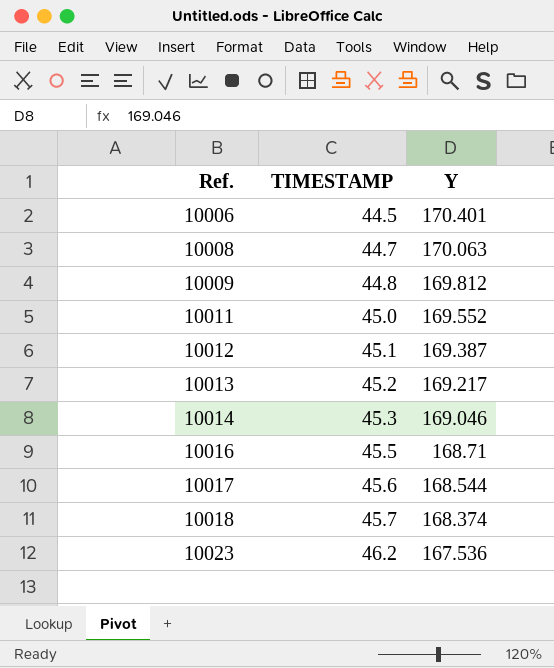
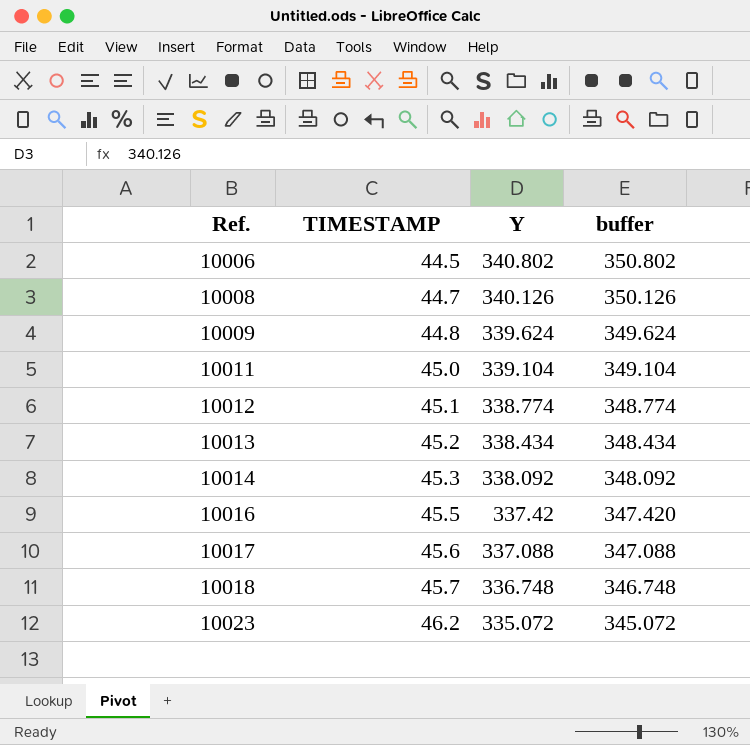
column buffer | formula: none -> [Y] + 10
10006 | Y: 170.401 -> 340.802
10008 | Y: 170.063 -> 340.126
10009 | Y: 169.812 -> 339.624
10011 | Y: 169.552 -> 339.104
10012 | Y: 169.387 -> 338.774
10013 | Y: 169.217 -> 338.434
10014 | Y: 169.046 -> 338.092
10016 | Y: 168.71 -> 337.42
10017 | Y: 168.544 -> 337.088
10018 | Y: 168.374 -> 336.748
10023 | Y: 167.536 -> 335.072

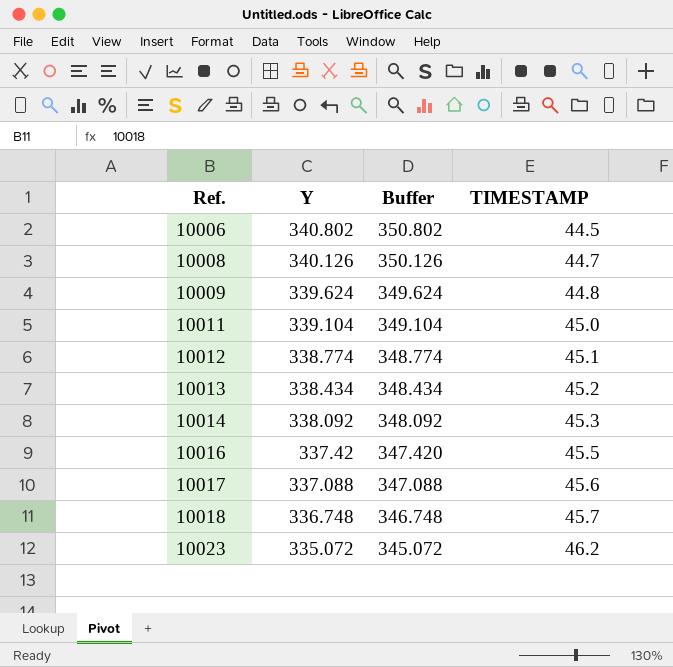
column name: buffer -> Buffer
column TIMESTAMP | position: 2 -> 4

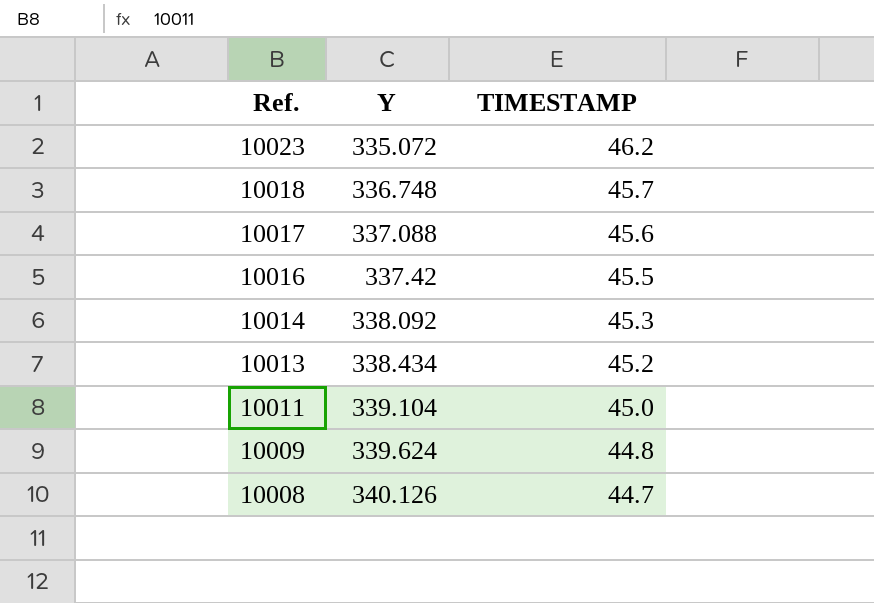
row order: Ref. ascending -> Ref. descending
column Buffer | formula: [Y] + 10 -> none
row 10006: 340.802 | 350.802 | 44.5 -> none
row 10012: 338.774 | 348.774 | 45.1 -> none

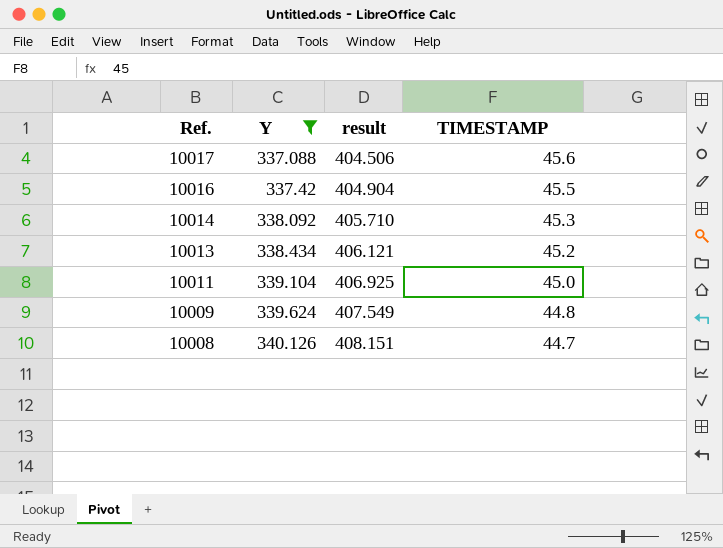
filter: none -> Y >= 337.088
column result | formula: none -> [Y] * 1.2

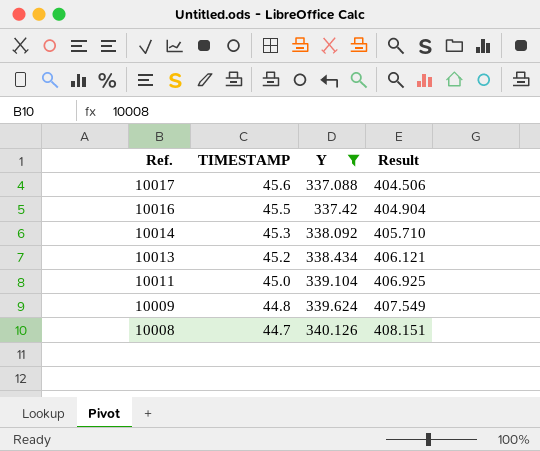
column TIMESTAMP | position: 4 -> 2
column name: result -> Result

